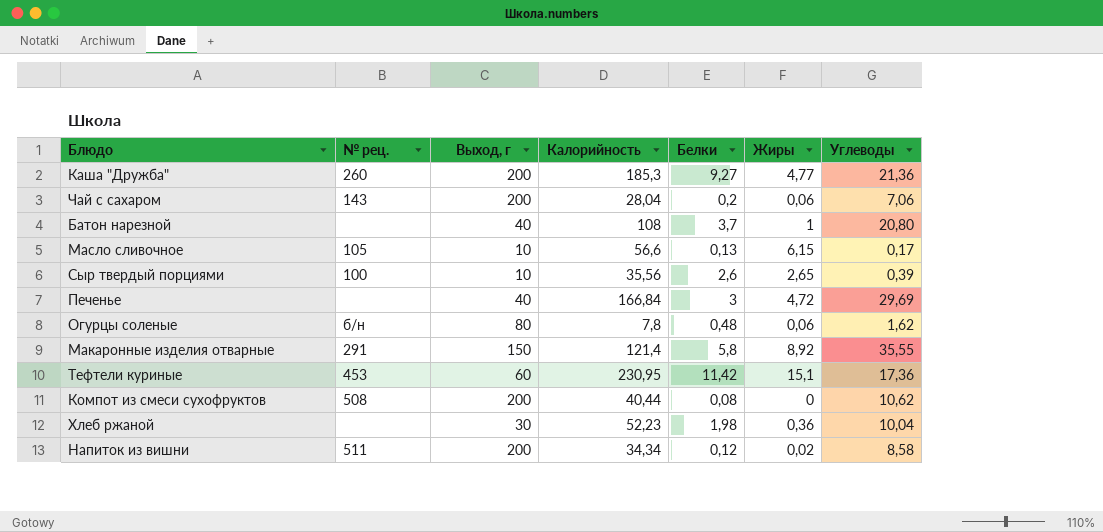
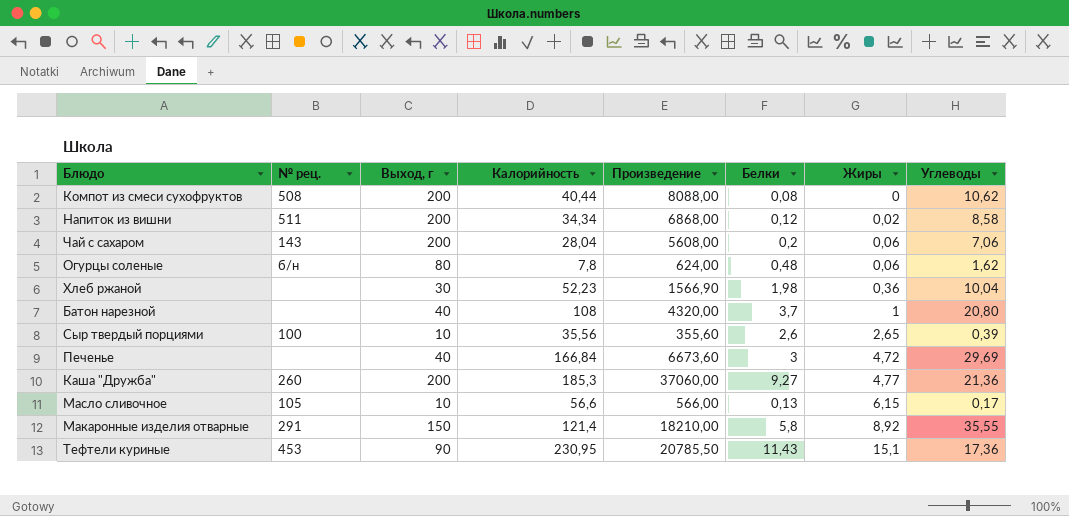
row order: none -> Жиры ascending
column Произведение | formula: none -> [Выход, г] * [Калорийность]
Тефтели куриные | Выход, г: 60 -> 90
Тефтели куриные | Белки: 11,42 -> 11,43

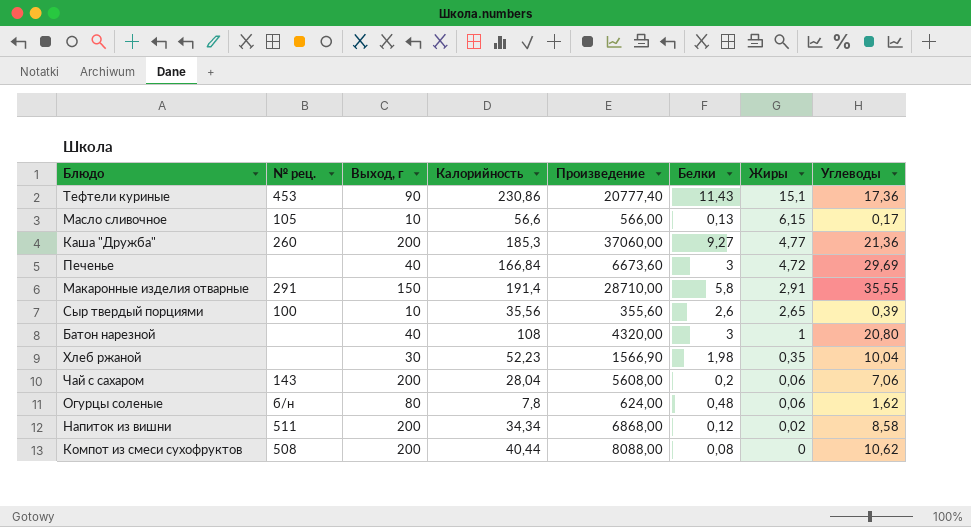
row order: Жиры ascending -> Жиры descending
Тефтели куриные | Калорийность: 230,95 -> 230,86
Тефтели куриные | Произведение: 20785,50 -> 20777,40
Макаронные изделия отварные | Калорийность: 121,4 -> 191,4
Макаронные изделия отварные | Произведение: 18210,00 -> 28710,00
Макаронные изделия отварные | Жиры: 8,92 -> 2,91
Батон нарезной | Белки: 3,7 -> 3
Хлеб ржаной | Жиры: 0,36 -> 0,35

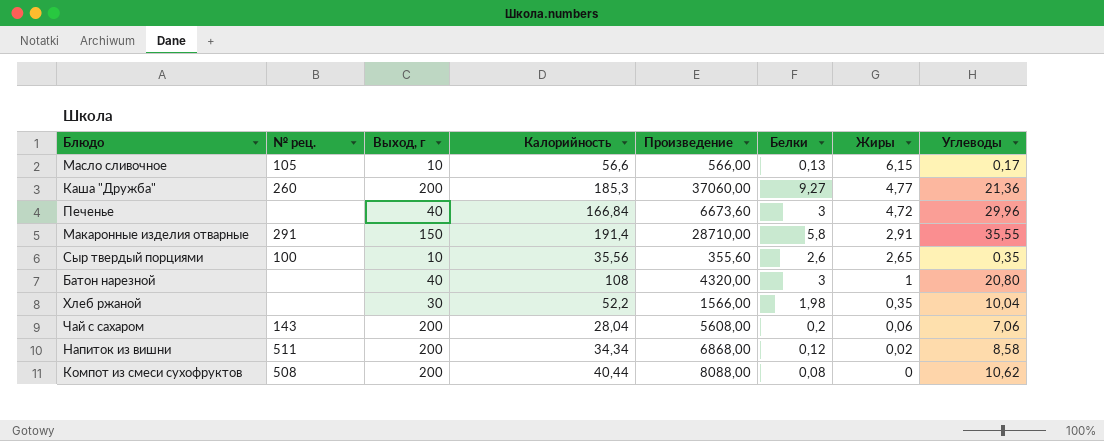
row Тефтели куриные: 453 | 90 | 230,86 | 20777,40 | 11,43 | 15,1 | 17,36 -> none
row Огурцы соленые: б/н | 80 | 7,8 | 624,00 | 0,48 | 0,06 | 1,62 -> none
Печенье | Углеводы: 29,69 -> 29,96
Сыр твердый порциями | Углеводы: 0,39 -> 0,35
Хлеб ржаной | Калорийность: 52,23 -> 52,2
Хлеб ржаной | Произведение: 1566,90 -> 1566,00

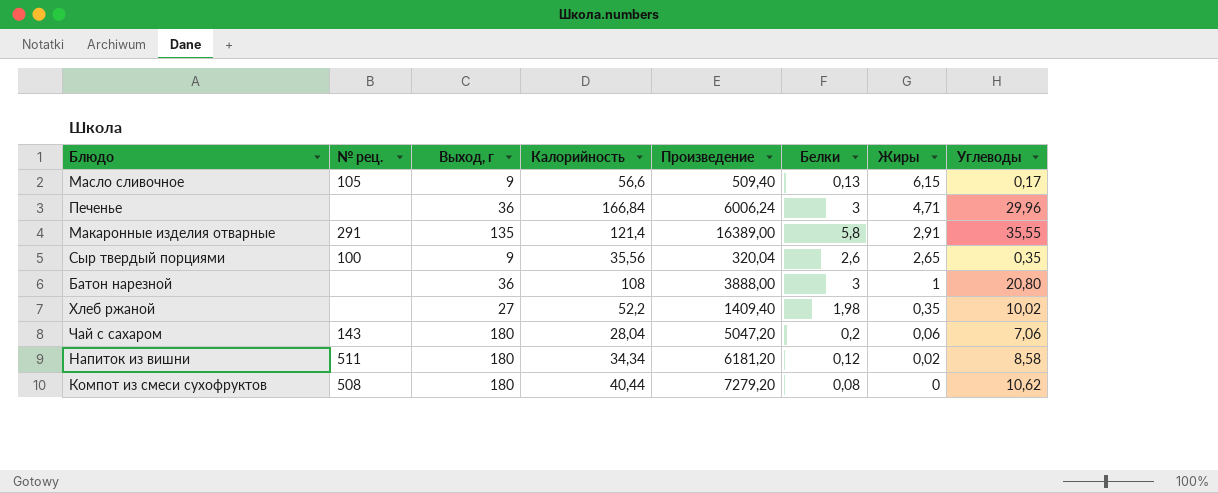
row Каша "Дружба": 260 | 200 | 185,3 | 37060,00 | 9,27 | 4,77 | 21,36 -> none
Масло сливочное | Выход, г: 10 -> 9
Масло сливочное | Произведение: 566,00 -> 509,40
Печенье | Выход, г: 40 -> 36
Печенье | Произведение: 6673,60 -> 6006,24
Печенье | Жиры: 4,72 -> 4,71
Макаронные изделия отварные | Выход, г: 150 -> 135
Макаронные изделия отварные | Калорийность: 191,4 -> 121,4
Макаронные изделия отварные | Произведение: 28710,00 -> 16389,00
Сыр твердый порциями | Выход, г: 10 -> 9
Сыр твердый порциями | Произведение: 355,60 -> 320,04
Батон нарезной | Выход, г: 40 -> 36
Батон нарезной | Произведение: 4320,00 -> 3888,00
Хлеб ржаной | Выход, г: 30 -> 27
Хлеб ржаной | Произведение: 1566,00 -> 1409,40
Хлеб ржаной | Углеводы: 10,04 -> 10,02
Чай с сахаром | Выход, г: 200 -> 180
Чай с сахаром | Произведение: 5608,00 -> 5047,20
Напиток из вишни | Выход, г: 200 -> 180
Напиток из вишни | Произведение: 6868,00 -> 6181,20
Компот из смеси сухофруктов | Выход, г: 200 -> 180
Компот из смеси сухофруктов | Произведение: 8088,00 -> 7279,20

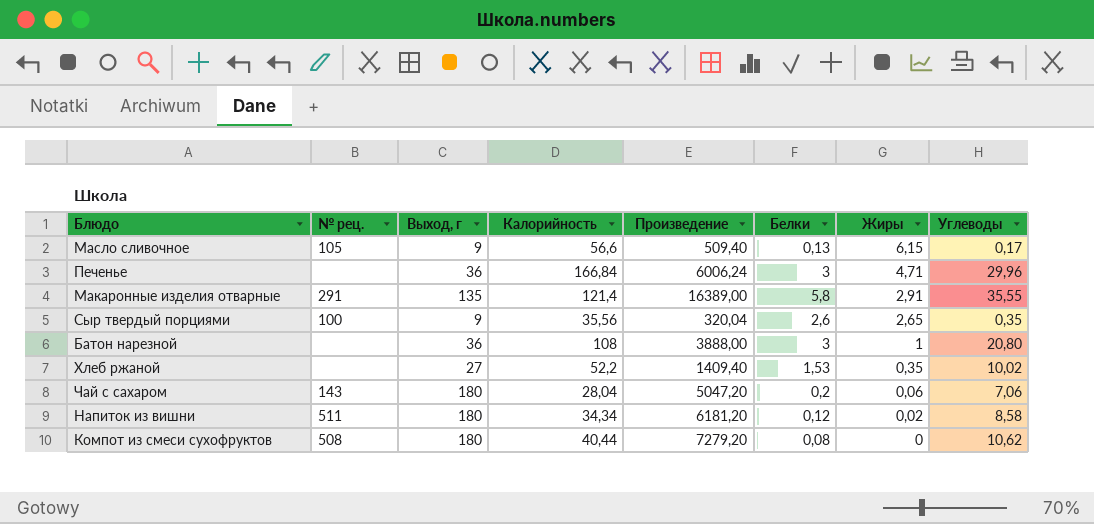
Хлеб ржаной | Белки: 1,98 -> 1,53

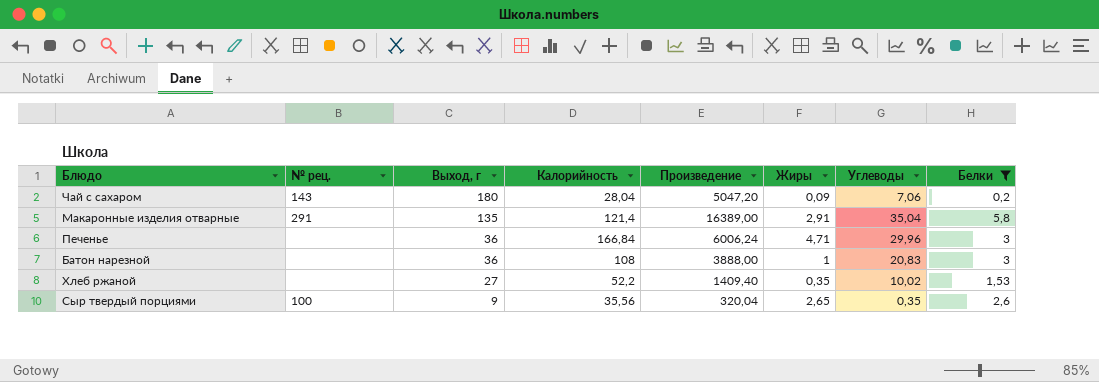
filter: none -> Белки >= 0,2
row order: Жиры descending -> Выход, г descending
column Белки | position: 6 -> 8
Чай с сахаром | Жиры: 0,06 -> 0,09
Макаронные изделия отварные | Углеводы: 35,55 -> 35,04
Батон нарезной | Углеводы: 20,80 -> 20,83

